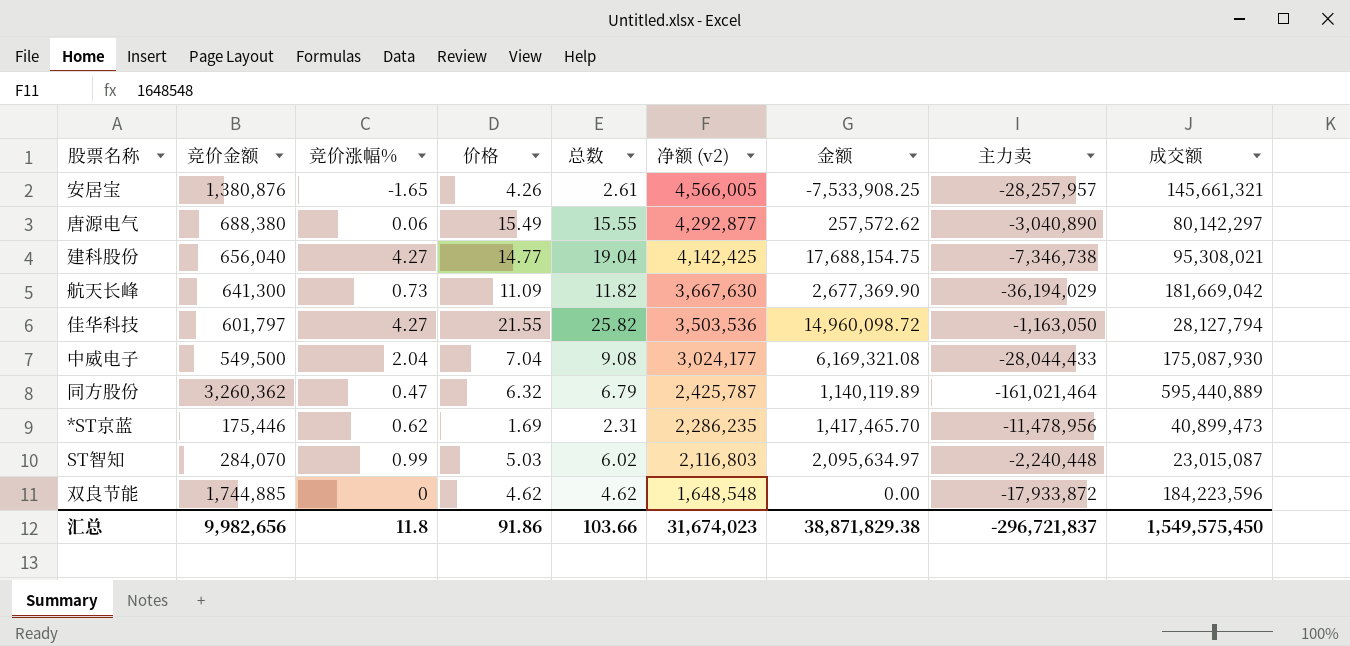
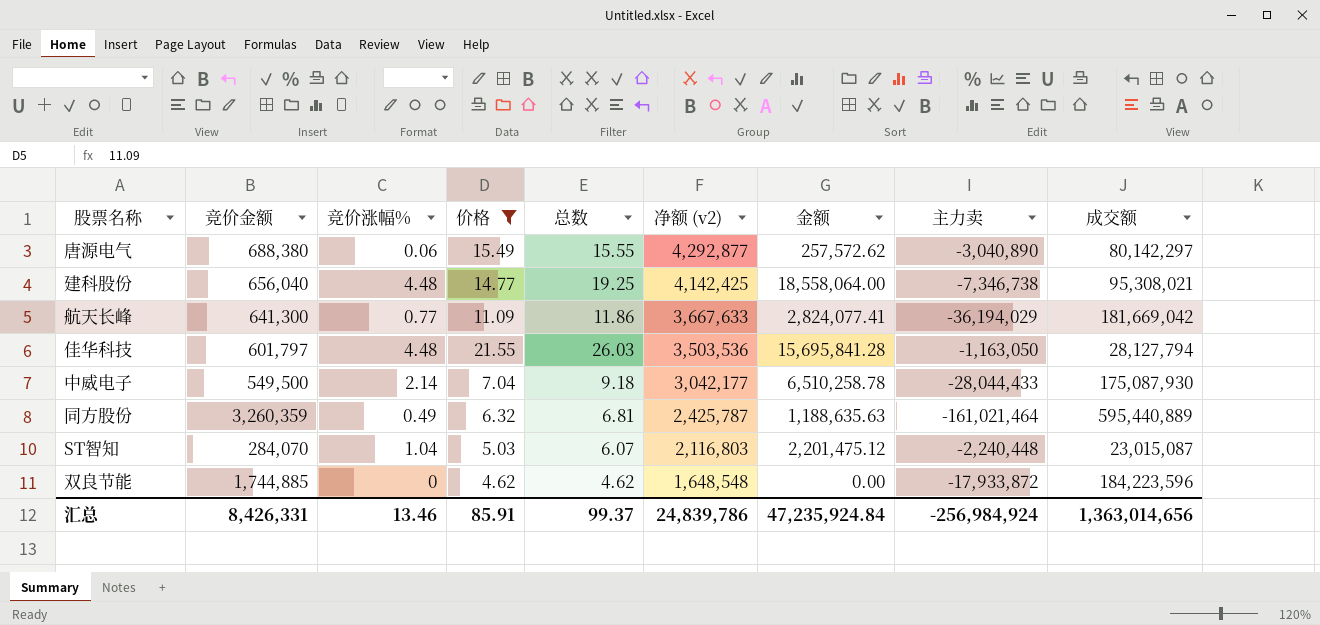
filter: none -> 价格 >= 4.62
建科股份 | 竞价涨幅%: 4.27 -> 4.48
建科股份 | 总数: 19.04 -> 19.25
建科股份 | 金额: 17,688,154.75 -> 18,558,064.00
航天长峰 | 竞价涨幅%: 0.73 -> 0.77
航天长峰 | 总数: 11.82 -> 11.86
航天长峰 | 净额 (v2): 3,667,630 -> 3,667,633
航天长峰 | 金额: 2,677,369.90 -> 2,824,077.41
佳华科技 | 竞价涨幅%: 4.27 -> 4.48
佳华科技 | 总数: 25.82 -> 26.03
佳华科技 | 金额: 14,960,098.72 -> 15,695,841.28
中威电子 | 竞价涨幅%: 2.04 -> 2.14
中威电子 | 总数: 9.08 -> 9.18
中威电子 | 净额 (v2): 3,024,177 -> 3,042,177
中威电子 | 金额: 6,169,321.08 -> 6,510,258.78
同方股份 | 竞价金额: 3,260,362 -> 3,260,359
同方股份 | 竞价涨幅%: 0.47 -> 0.49
同方股份 | 总数: 6.79 -> 6.81
同方股份 | 金额: 1,140,119.89 -> 1,188,635.63
ST智知 | 竞价涨幅%: 0.99 -> 1.04
ST智知 | 总数: 6.02 -> 6.07
ST智知 | 金额: 2,095,634.97 -> 2,201,475.12
汇总 | 竞价金额: 9,982,656 -> 8,426,331
汇总 | 竞价涨幅%: 11.8 -> 13.46
汇总 | 价格: 91.86 -> 85.91
汇总 | 总数: 103.66 -> 99.37
汇总 | 净额 (v2): 31,674,023 -> 24,839,786
汇总 | 金额: 38,871,829.38 -> 47,235,924.84
汇总 | 主力卖: -296,721,837 -> -256,984,924
汇总 | 成交额: 1,549,575,450 -> 1,363,014,656

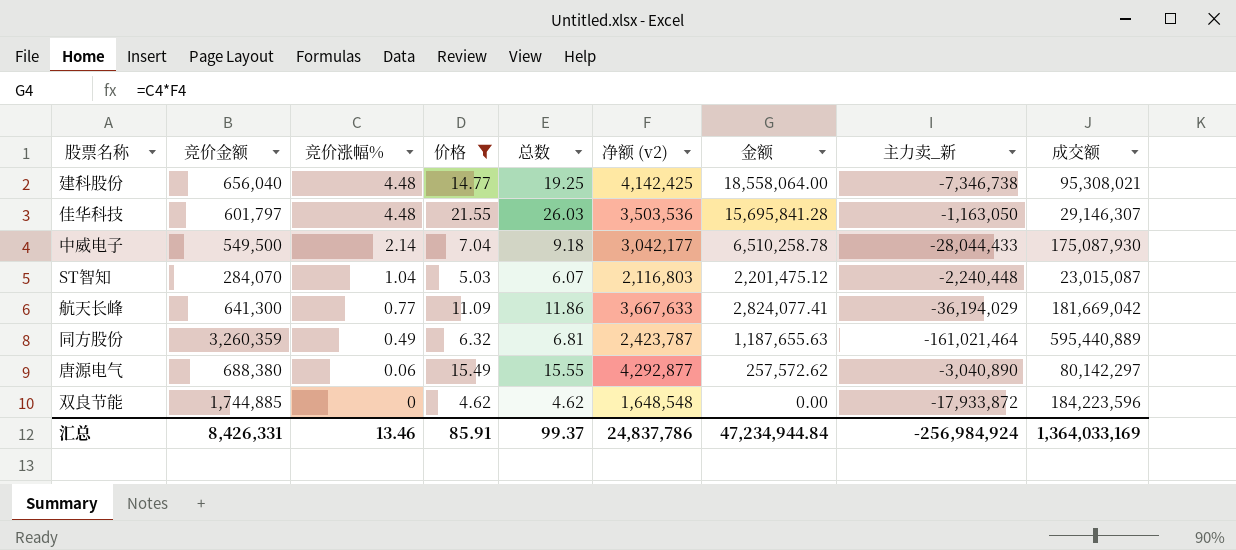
row order: 净额 (v2) descending -> 竞价涨幅% descending
column name: 主力卖 -> 主力卖_新
佳华科技 | 成交额: 28,127,794 -> 29,146,307
同方股份 | 净额 (v2): 2,425,787 -> 2,423,787
同方股份 | 金额: 1,188,635.63 -> 1,187,655.63
汇总 | 净额 (v2): 24,839,786 -> 24,837,786
汇总 | 金额: 47,235,924.84 -> 47,234,944.84
汇总 | 成交额: 1,363,014,656 -> 1,364,033,169

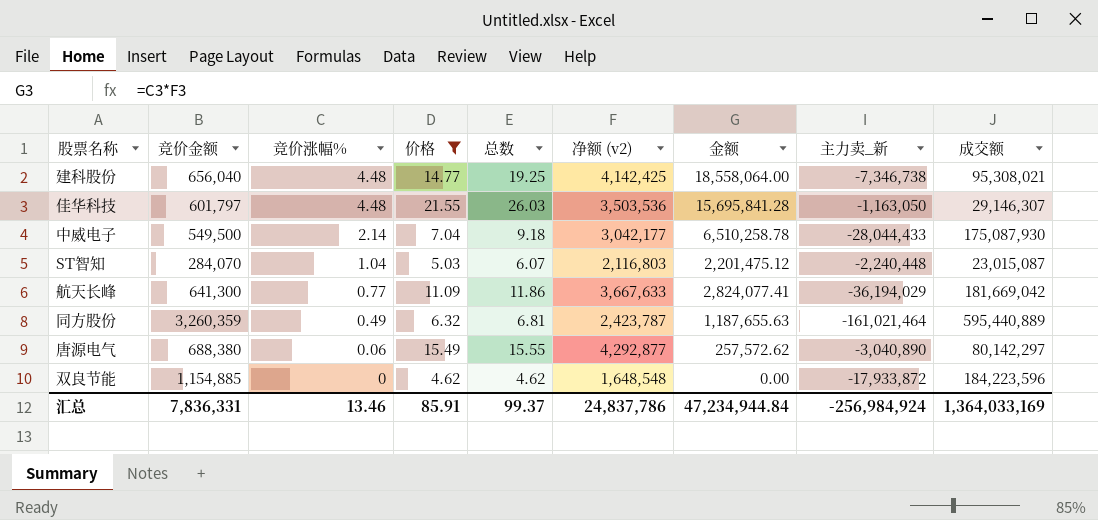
双良节能 | 竞价金额: 1,744,885 -> 1,154,885
汇总 | 竞价金额: 8,426,331 -> 7,836,331

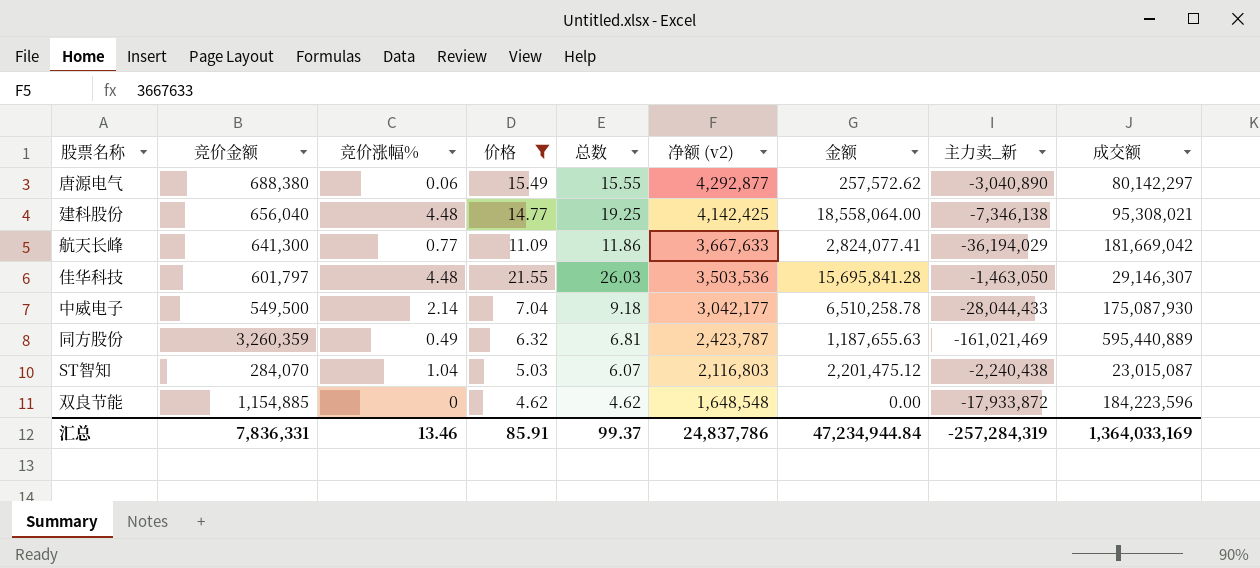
row order: 竞价涨幅% descending -> 净额 (v2) descending
建科股份 | 主力卖_新: -7,346,738 -> -7,346,138
佳华科技 | 主力卖_新: -1,163,050 -> -1,463,050
同方股份 | 主力卖_新: -161,021,464 -> -161,021,469
ST智知 | 主力卖_新: -2,240,448 -> -2,240,438
汇总 | 主力卖_新: -256,984,924 -> -257,284,319

